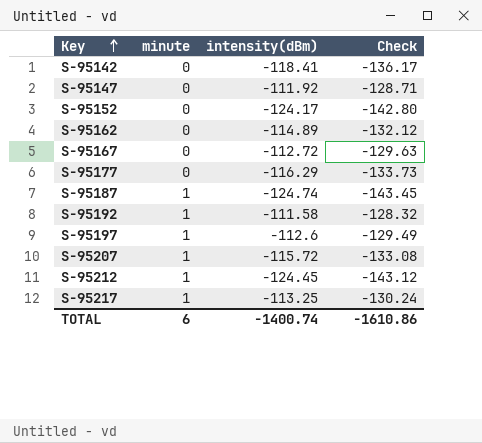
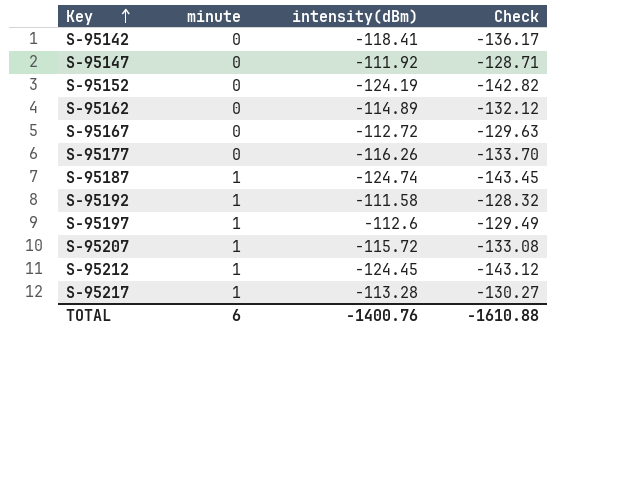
S-95152 | intensity(dBm): -124.17 -> -124.19
S-95152 | Check: -142.80 -> -142.82
S-95177 | intensity(dBm): -116.29 -> -116.26
S-95177 | Check: -133.73 -> -133.70
S-95217 | intensity(dBm): -113.25 -> -113.28
S-95217 | Check: -130.24 -> -130.27
TOTAL | intensity(dBm): -1400.74 -> -1400.76
TOTAL | Check: -1610.86 -> -1610.88

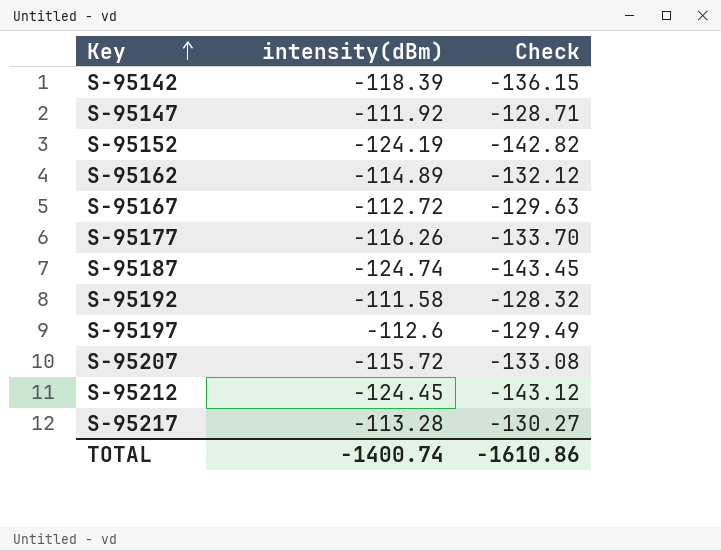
column minute | position: 2 -> none
S-95142 | intensity(dBm): -118.41 -> -118.39
S-95142 | Check: -136.17 -> -136.15
TOTAL | intensity(dBm): -1400.76 -> -1400.74
TOTAL | Check: -1610.88 -> -1610.86

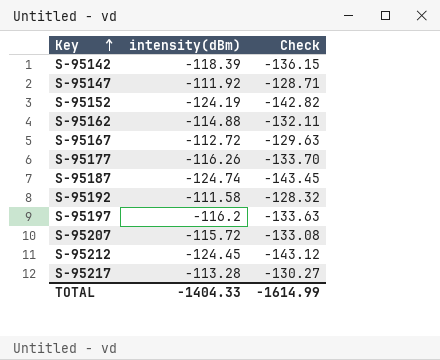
S-95162 | intensity(dBm): -114.89 -> -114.88
S-95162 | Check: -132.12 -> -132.11
S-95197 | intensity(dBm): -112.6 -> -116.2
S-95197 | Check: -129.49 -> -133.63
TOTAL | intensity(dBm): -1400.74 -> -1404.33
TOTAL | Check: -1610.86 -> -1614.99

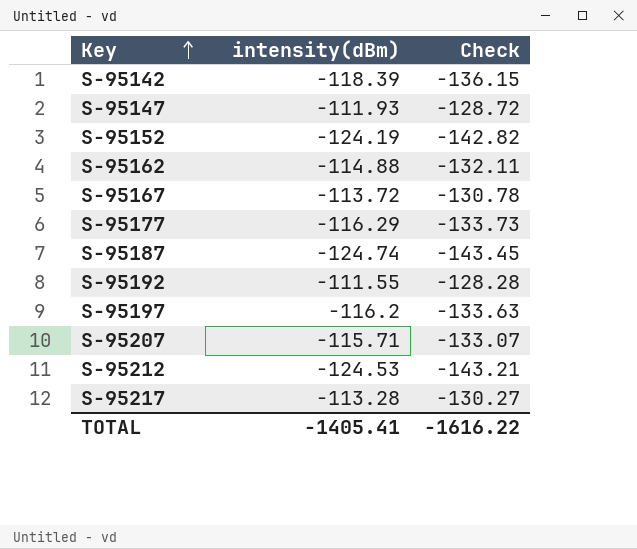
S-95147 | intensity(dBm): -111.92 -> -111.93
S-95147 | Check: -128.71 -> -128.72
S-95167 | intensity(dBm): -112.72 -> -113.72
S-95167 | Check: -129.63 -> -130.78
S-95177 | intensity(dBm): -116.26 -> -116.29
S-95177 | Check: -133.70 -> -133.73
S-95192 | intensity(dBm): -111.58 -> -111.55
S-95192 | Check: -128.32 -> -128.28
S-95207 | intensity(dBm): -115.72 -> -115.71
S-95207 | Check: -133.08 -> -133.07
S-95212 | intensity(dBm): -124.45 -> -124.53
S-95212 | Check: -143.12 -> -143.21
TOTAL | intensity(dBm): -1404.33 -> -1405.41
TOTAL | Check: -1614.99 -> -1616.22

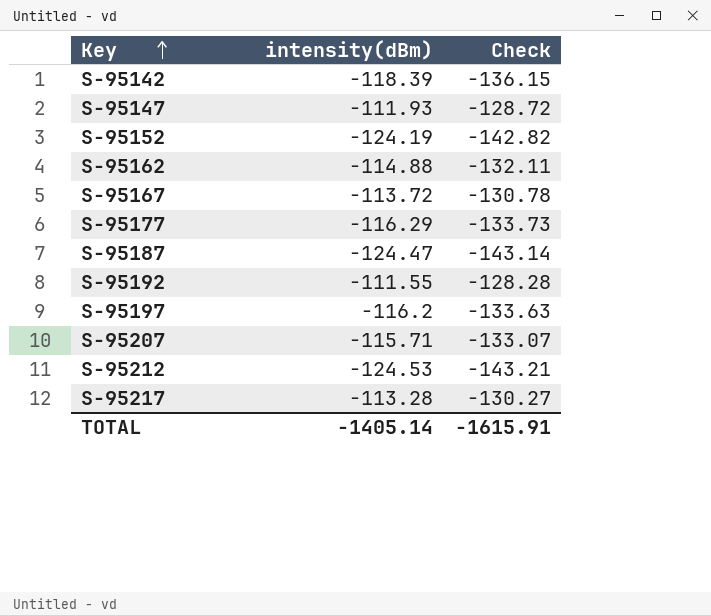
S-95187 | intensity(dBm): -124.74 -> -124.47
S-95187 | Check: -143.45 -> -143.14
TOTAL | intensity(dBm): -1405.41 -> -1405.14
TOTAL | Check: -1616.22 -> -1615.91

